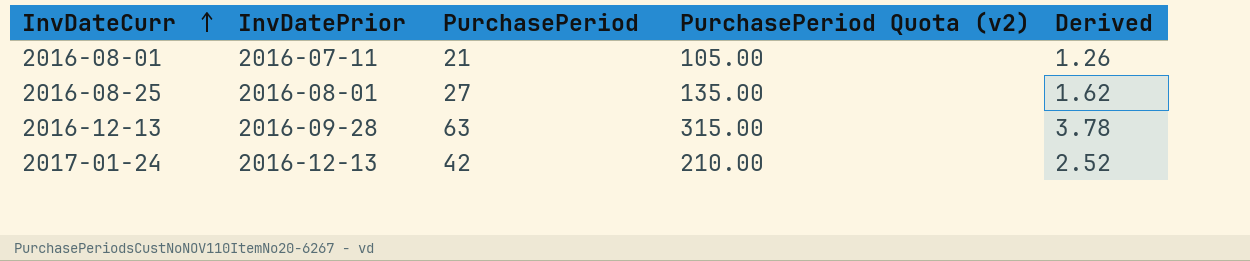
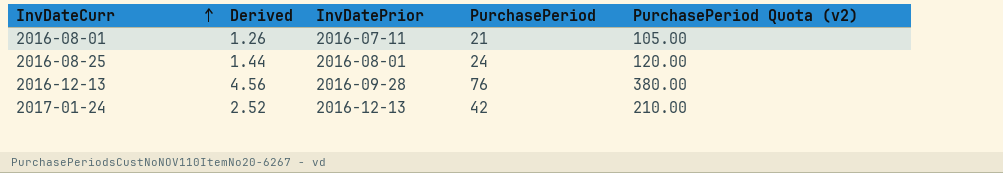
column Derived | position: 5 -> 2
2016-08-25 | Derived: 1.62 -> 1.44
2016-08-25 | PurchasePeriod: 27 -> 24
2016-08-25 | PurchasePeriod Quota (v2): 135.00 -> 120.00
2016-12-13 | Derived: 3.78 -> 4.56
2016-12-13 | PurchasePeriod: 63 -> 76
2016-12-13 | PurchasePeriod Quota (v2): 315.00 -> 380.00

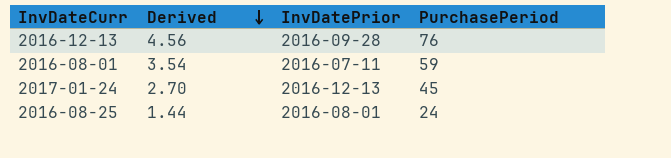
row order: InvDateCurr ascending -> Derived descending
column PurchasePeriod Quota (v2) | formula: [PurchasePeriod] * 5 -> none
2016-08-01 | Derived: 1.26 -> 3.54
2016-08-01 | PurchasePeriod: 21 -> 59
2017-01-24 | Derived: 2.52 -> 2.70
2017-01-24 | PurchasePeriod: 42 -> 45

